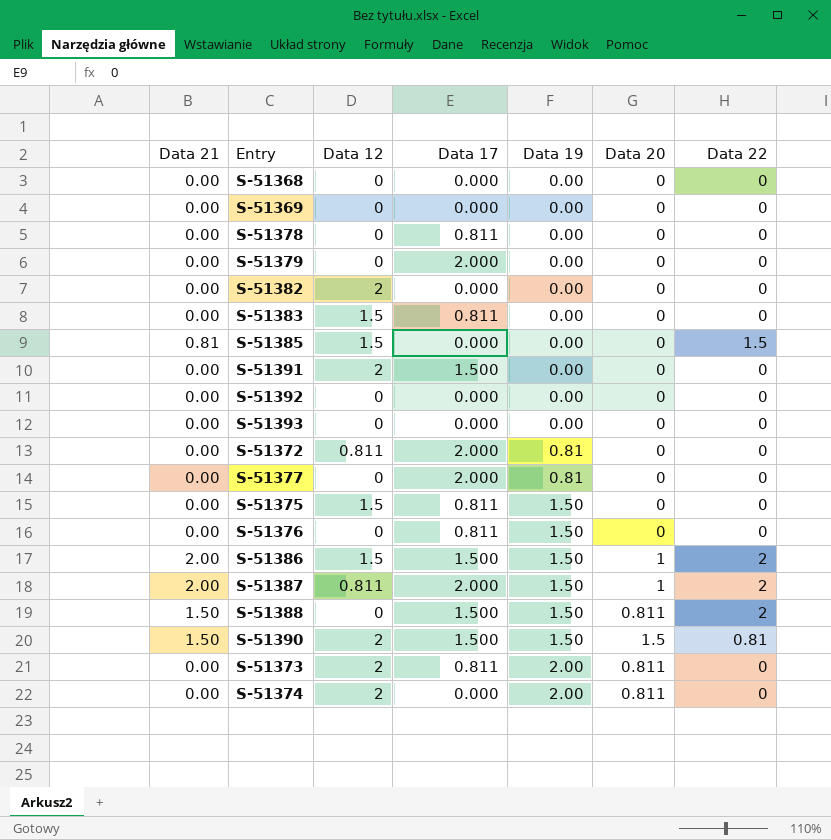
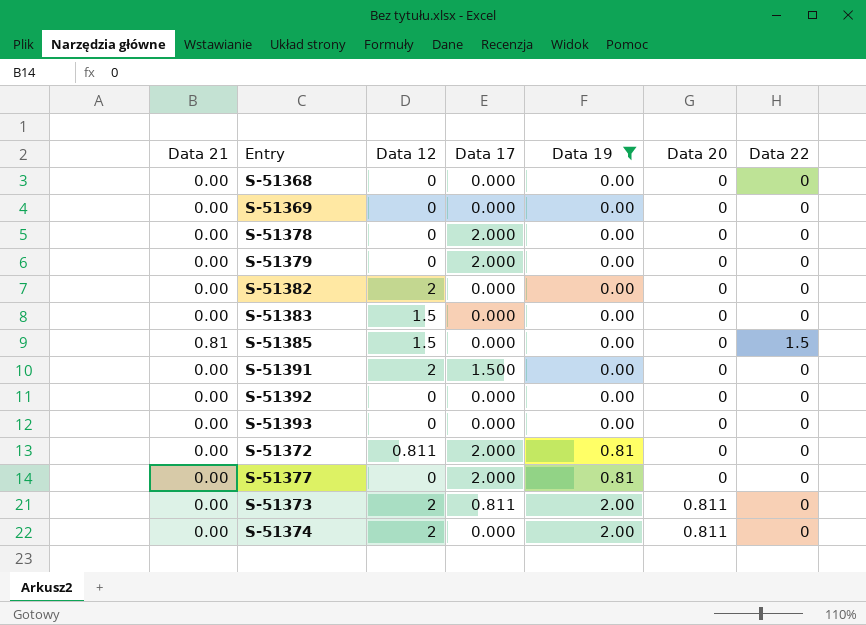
filter: none -> Data 19 != 1.50
S-51378 | Data 17: 0.811 -> 2.000
S-51383 | Data 17: 0.811 -> 0.000

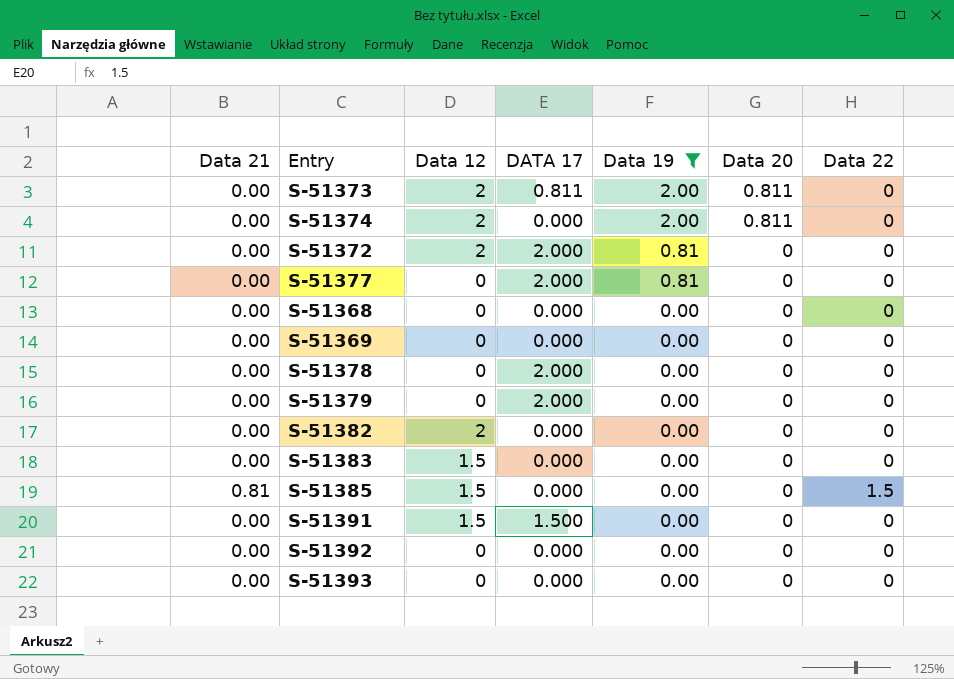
row order: Data 19 ascending -> Data 19 descending
column name: Data 17 -> DATA 17
S-51372 | Data 12: 0.811 -> 2
S-51391 | Data 12: 2 -> 1.5

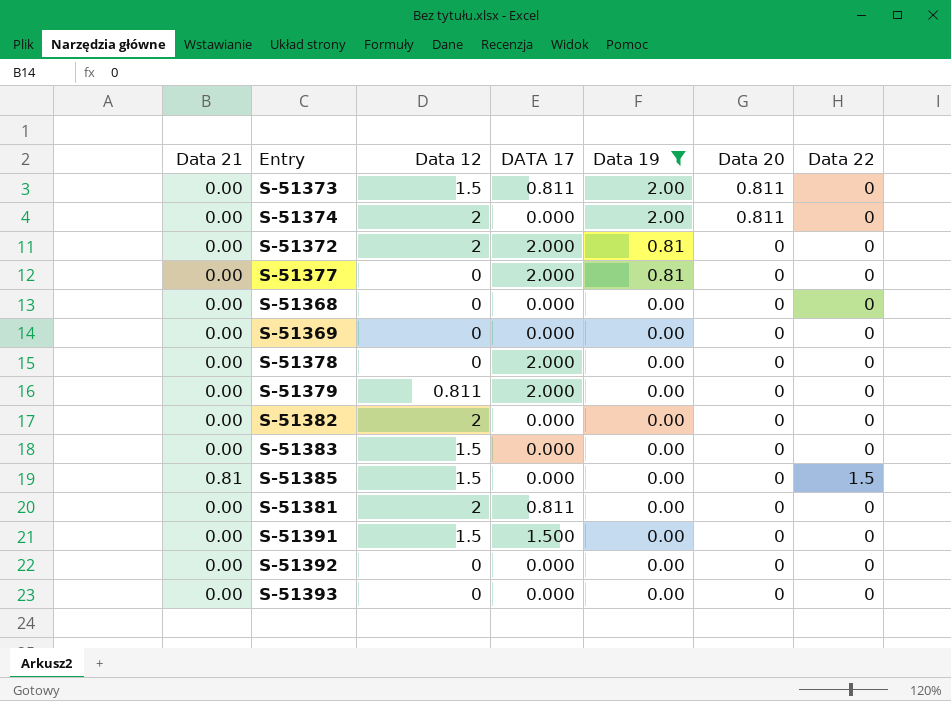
S-51373 | Data 12: 2 -> 1.5
S-51379 | Data 12: 0 -> 0.811
row S-51381: none -> 0.00 | 2 | 0.811 | 0.00 | 0 | 0

